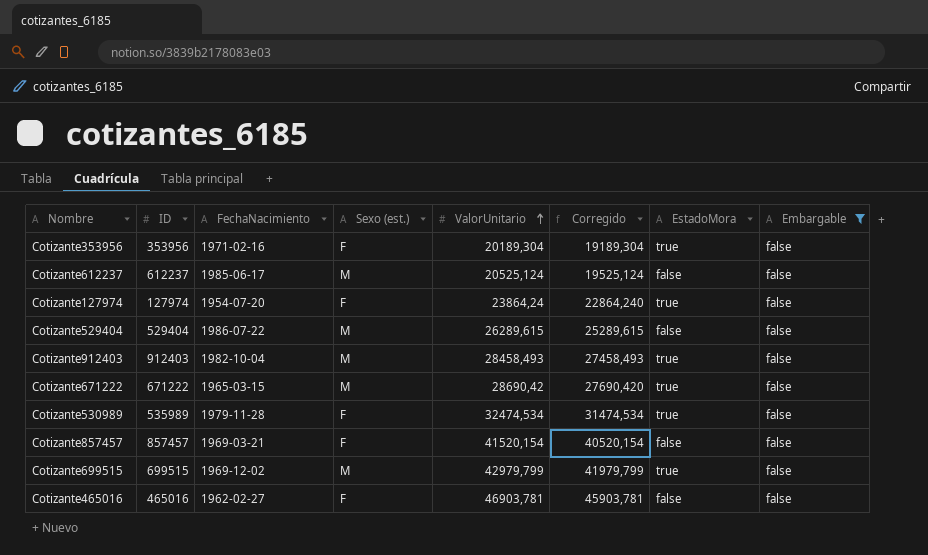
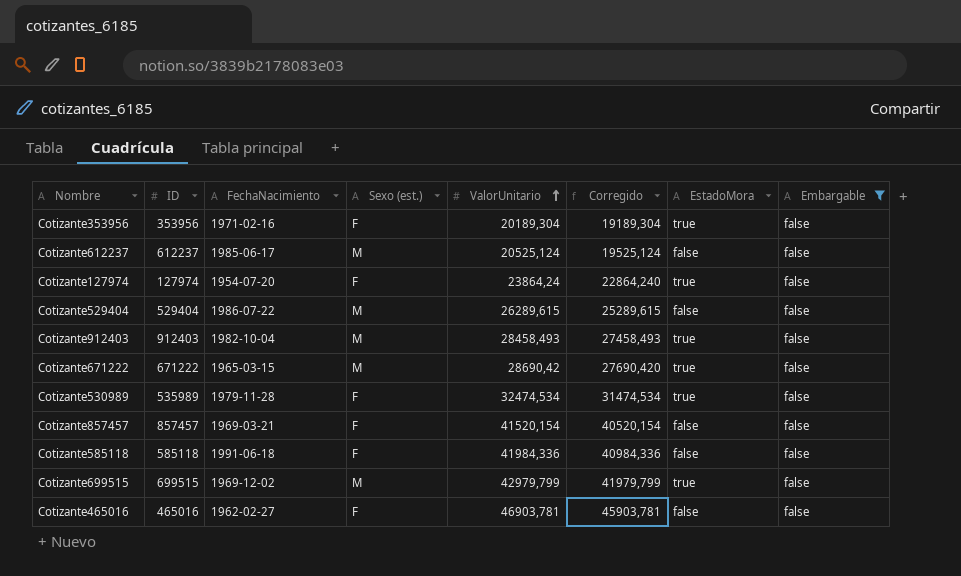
row Cotizante585118: none -> 585118 | 1991-06-18 | F | 41984,336 | 40984,336 | false | false

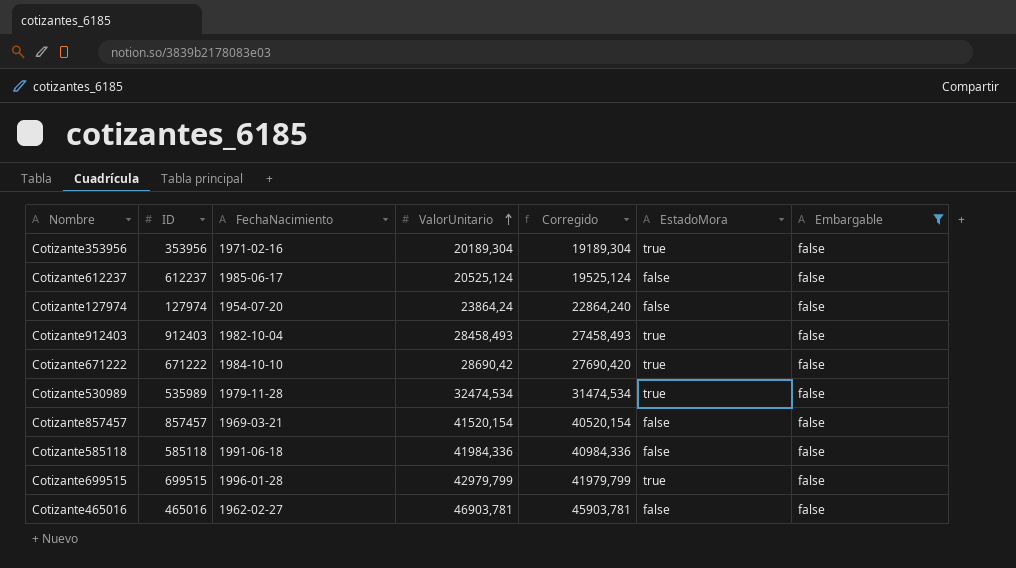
column Sexo (est.) | position: 4 -> none
row Cotizante529404: 529404 | 1986-07-22 | M | 26289,615 | 25289,615 | false | false -> none
Cotizante127974 | EstadoMora: true -> false
Cotizante671222 | FechaNacimiento: 1965-03-15 -> 1984-10-10
Cotizante699515 | FechaNacimiento: 1969-12-02 -> 1996-01-28

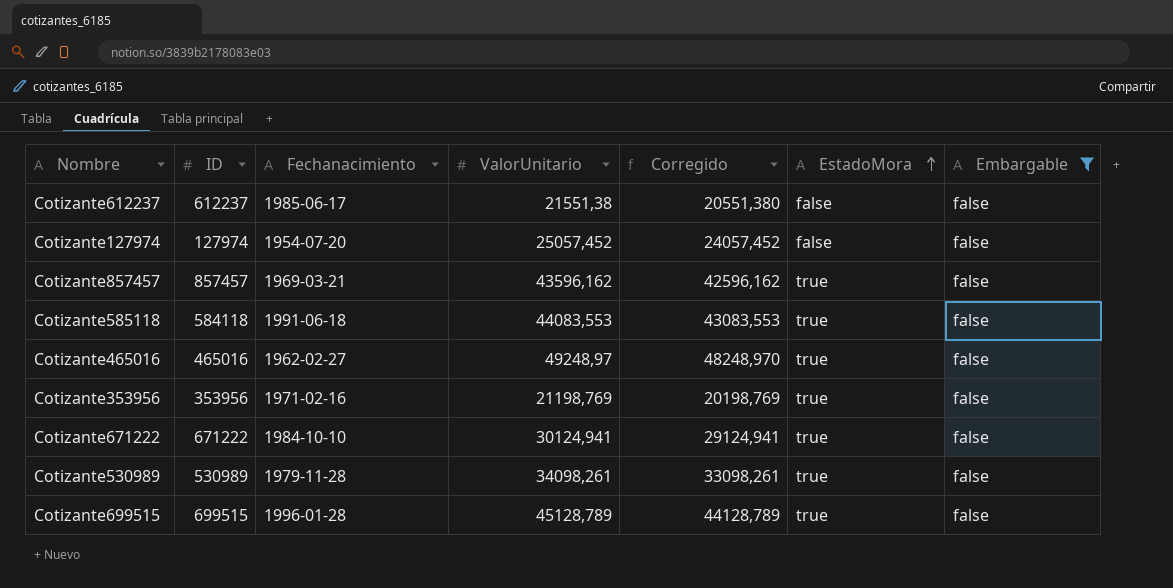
row order: ValorUnitario ascending -> EstadoMora ascending
column name: FechaNacimiento -> Fechanacimiento
row Cotizante912403: 912403 | 1982-10-04 | 28458,493 | 27458,493 | true | false -> none
Cotizante612237 | ValorUnitario: 20525,124 -> 21551,38
Cotizante612237 | Corregido: 19525,124 -> 20551,380
Cotizante127974 | ValorUnitario: 23864,24 -> 25057,452
Cotizante127974 | Corregido: 22864,240 -> 24057,452
Cotizante857457 | ValorUnitario: 41520,154 -> 43596,162
Cotizante857457 | Corregido: 40520,154 -> 42596,162
Cotizante857457 | EstadoMora: false -> true
Cotizante585118 | ID: 585118 -> 584118
Cotizante585118 | ValorUnitario: 41984,336 -> 44083,553
Cotizante585118 | Corregido: 40984,336 -> 43083,553
Cotizante585118 | EstadoMora: false -> true
Cotizante465016 | ValorUnitario: 46903,781 -> 49248,97
Cotizante465016 | Corregido: 45903,781 -> 48248,970
Cotizante465016 | EstadoMora: false -> true
Cotizante353956 | ValorUnitario: 20189,304 -> 21198,769
Cotizante353956 | Corregido: 19189,304 -> 20198,769
Cotizante671222 | ValorUnitario: 28690,42 -> 30124,941
Cotizante671222 | Corregido: 27690,420 -> 29124,941
Cotizante530989 | ID: 535989 -> 530989
Cotizante530989 | ValorUnitario: 32474,534 -> 34098,261
Cotizante530989 | Corregido: 31474,534 -> 33098,261
Cotizante699515 | ValorUnitario: 42979,799 -> 45128,789
Cotizante699515 | Corregido: 41979,799 -> 44128,789

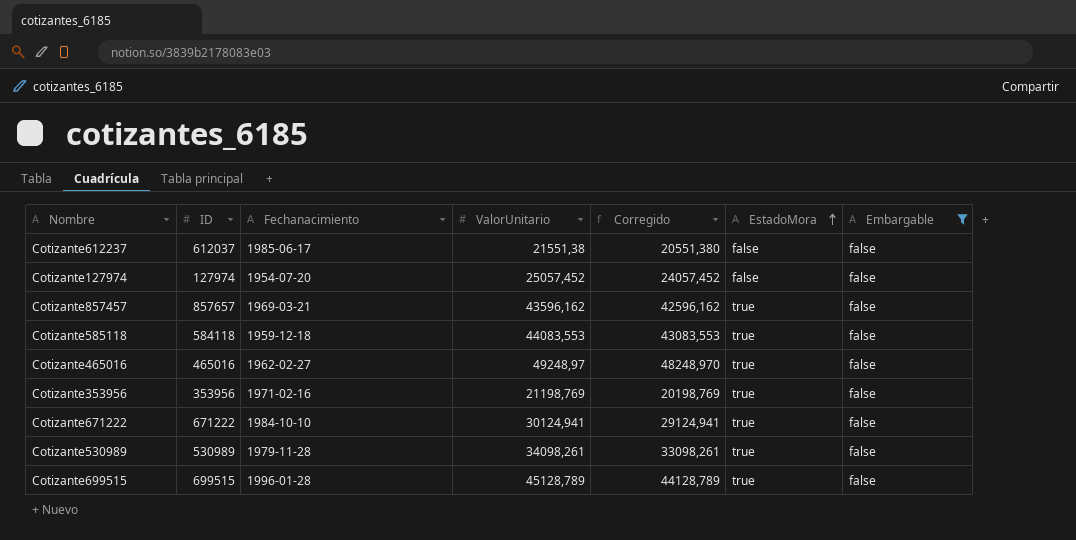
Cotizante612237 | ID: 612237 -> 612037
Cotizante857457 | ID: 857457 -> 857657
Cotizante585118 | Fechanacimiento: 1991-06-18 -> 1959-12-18

